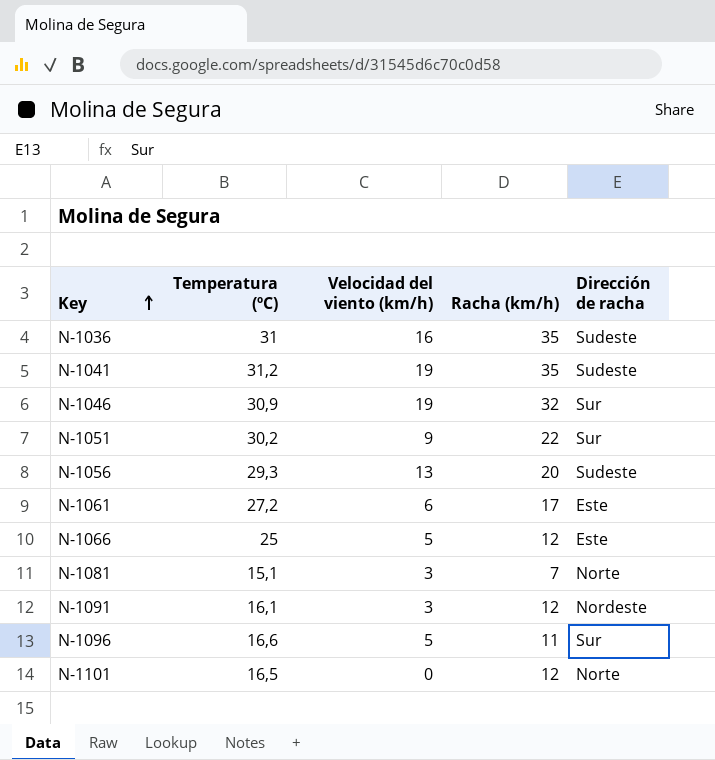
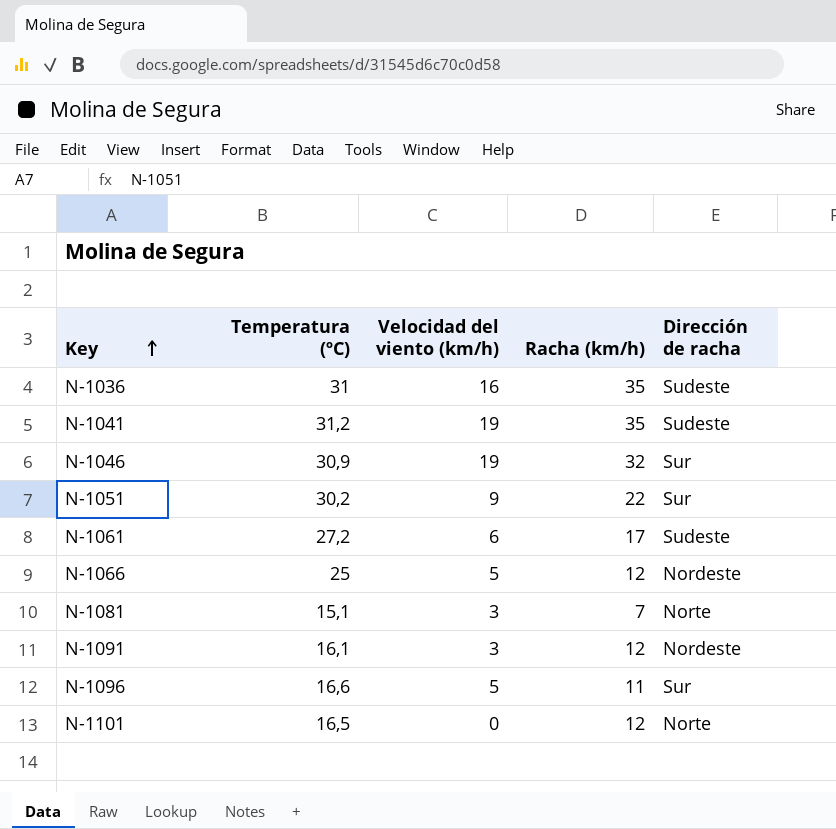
row N-1056: 29,3 | 13 | 20 | Sudeste -> none
N-1061 | Dirección de racha: Este -> Sudeste
N-1066 | Dirección de racha: Este -> Nordeste

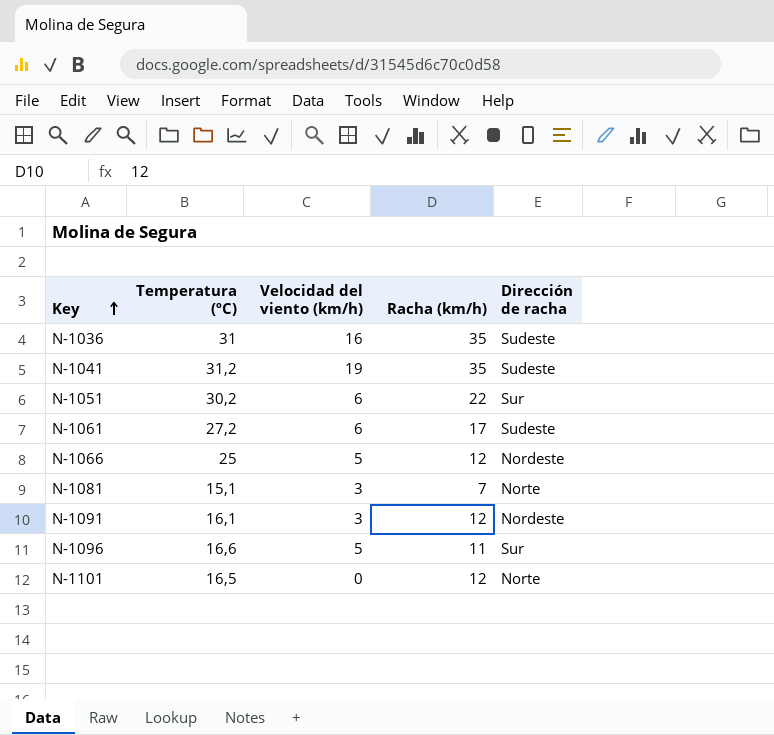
row N-1046: 30,9 | 19 | 32 | Sur -> none
N-1051 | Velocidad del viento (km/h): 9 -> 6

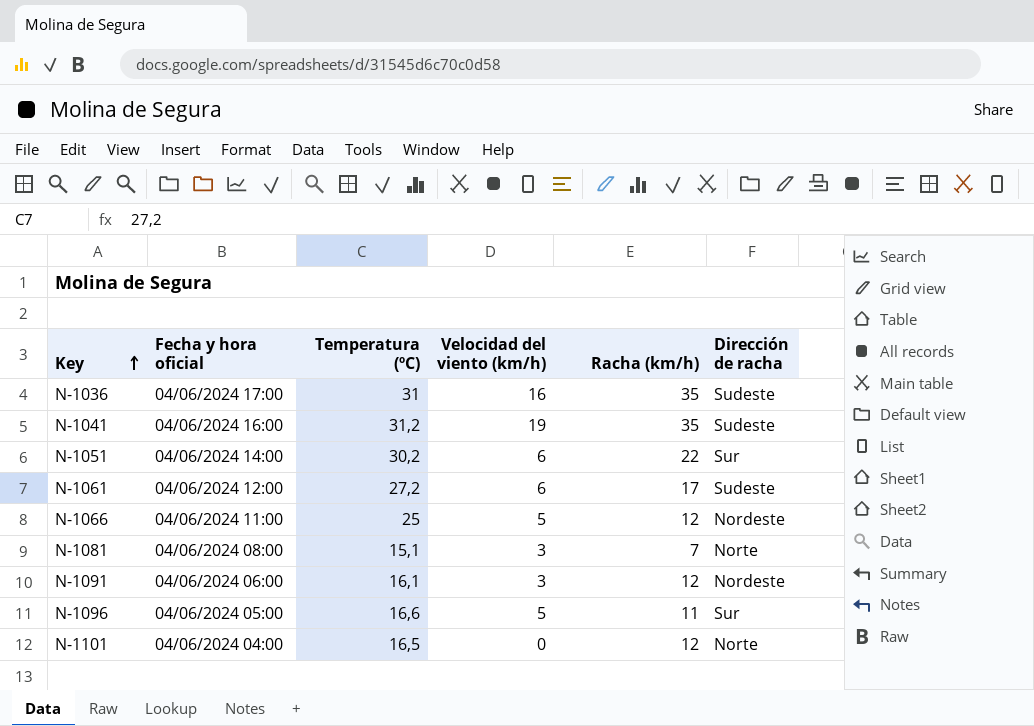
column Fecha y hora oficial | position: none -> 2

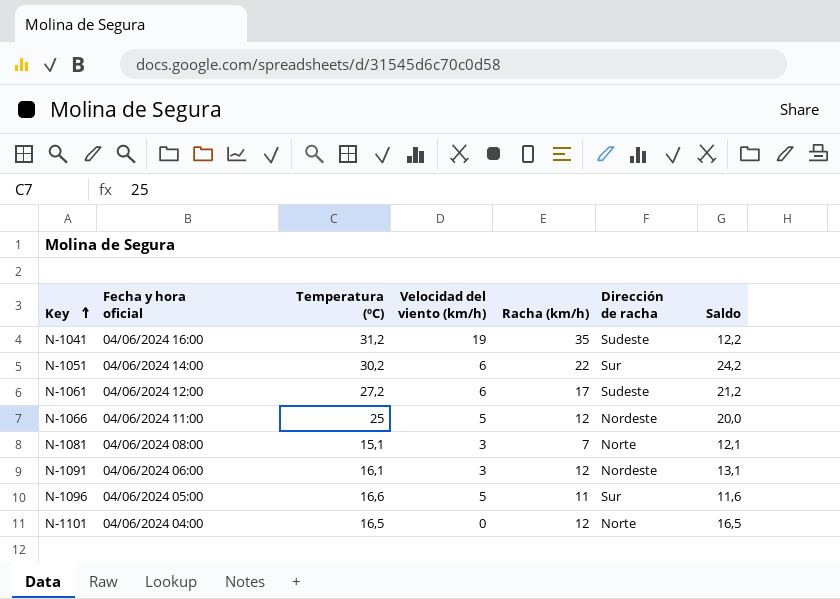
column Saldo | formula: none -> [Temperatura (ºC)] - [Velocidad del viento (km/h)]
row N-1036: 04/06/2024 17:00 | 31 | 16 | 35 | Sudeste -> none

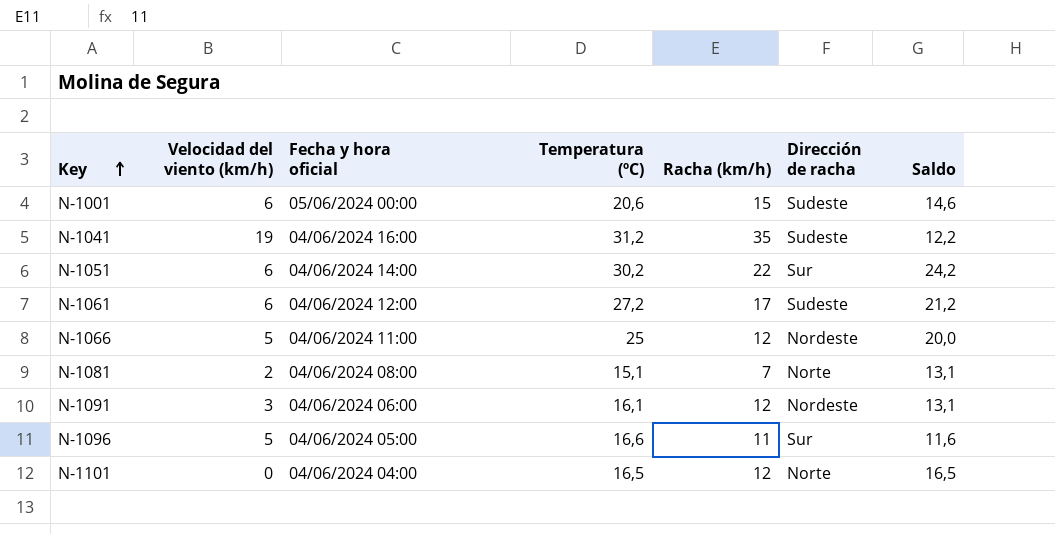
column Velocidad del viento (km/h) | position: 4 -> 2
row N-1001: none -> 6 | 05/06/2024 00:00 | 20,6 | 15 | Sudeste | 14,6
N-1081 | Velocidad del viento (km/h): 3 -> 2
N-1081 | Saldo: 12,1 -> 13,1

